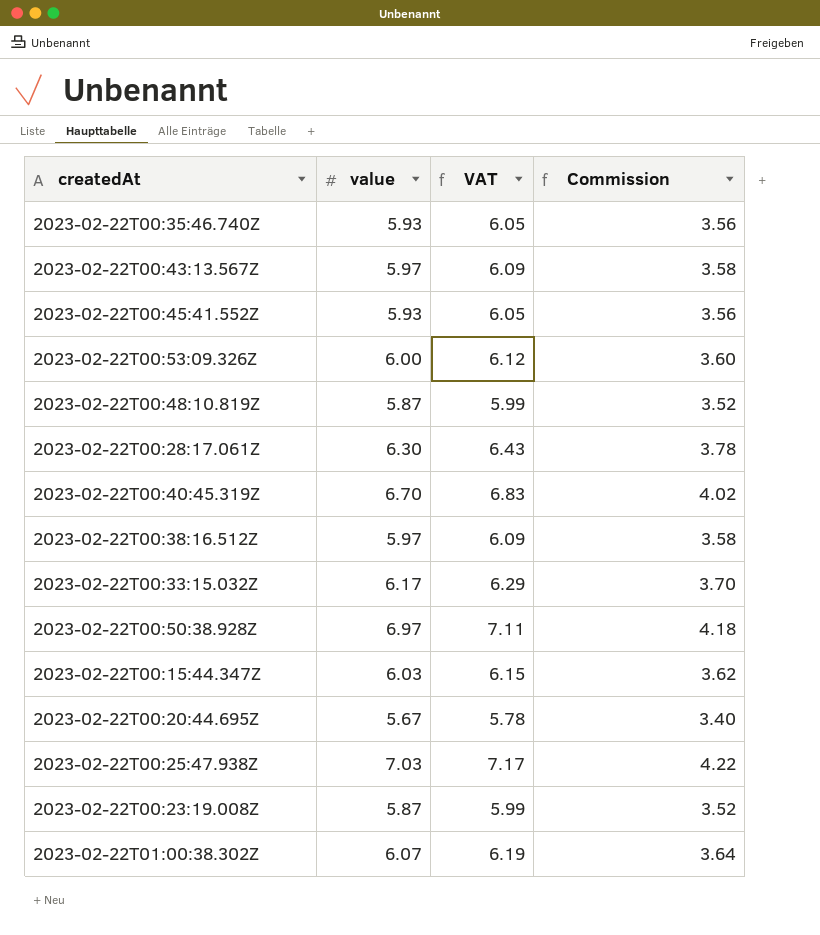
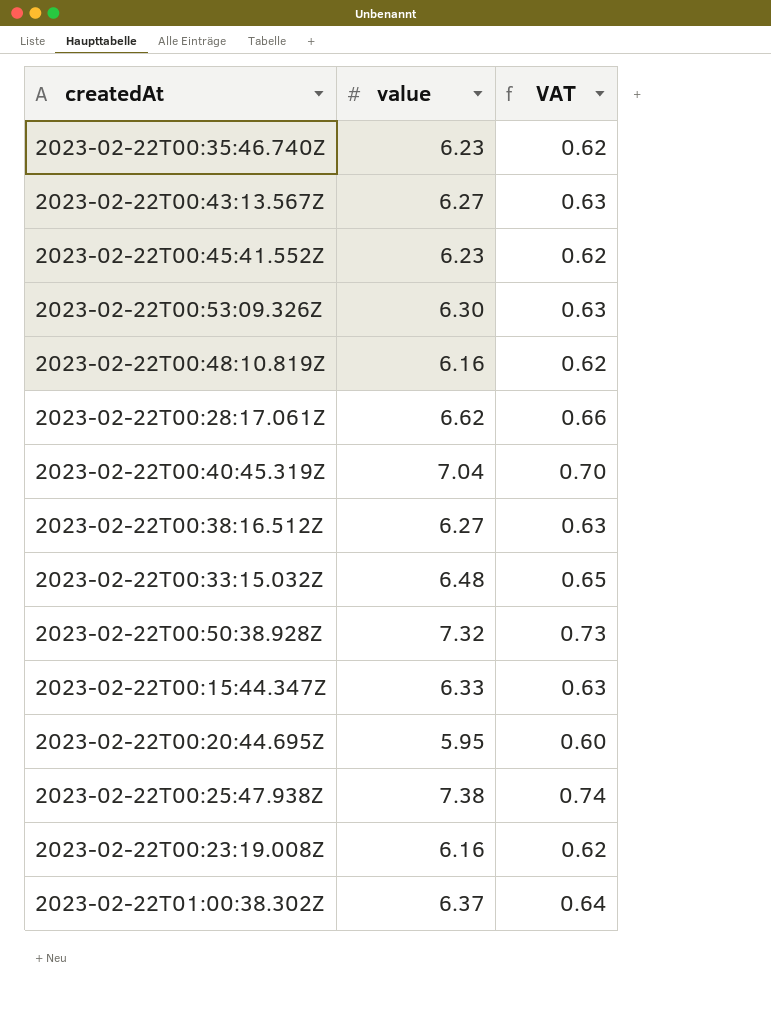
column Commission | formula: [value] * 0.6 -> none
column VAT | formula: [value] * 1.02 -> [value] * 0.1
2023-02-22T00:35:46.740Z | value: 5.93 -> 6.23
2023-02-22T00:43:13.567Z | value: 5.97 -> 6.27
2023-02-22T00:45:41.552Z | value: 5.93 -> 6.23
2023-02-22T00:53:09.326Z | value: 6.00 -> 6.30
2023-02-22T00:48:10.819Z | value: 5.87 -> 6.16
2023-02-22T00:28:17.061Z | value: 6.30 -> 6.62
2023-02-22T00:40:45.319Z | value: 6.70 -> 7.04
2023-02-22T00:38:16.512Z | value: 5.97 -> 6.27
2023-02-22T00:33:15.032Z | value: 6.17 -> 6.48
2023-02-22T00:50:38.928Z | value: 6.97 -> 7.32
2023-02-22T00:15:44.347Z | value: 6.03 -> 6.33
2023-02-22T00:20:44.695Z | value: 5.67 -> 5.95
2023-02-22T00:25:47.938Z | value: 7.03 -> 7.38
2023-02-22T00:23:19.008Z | value: 5.87 -> 6.16
2023-02-22T01:00:38.302Z | value: 6.07 -> 6.37

